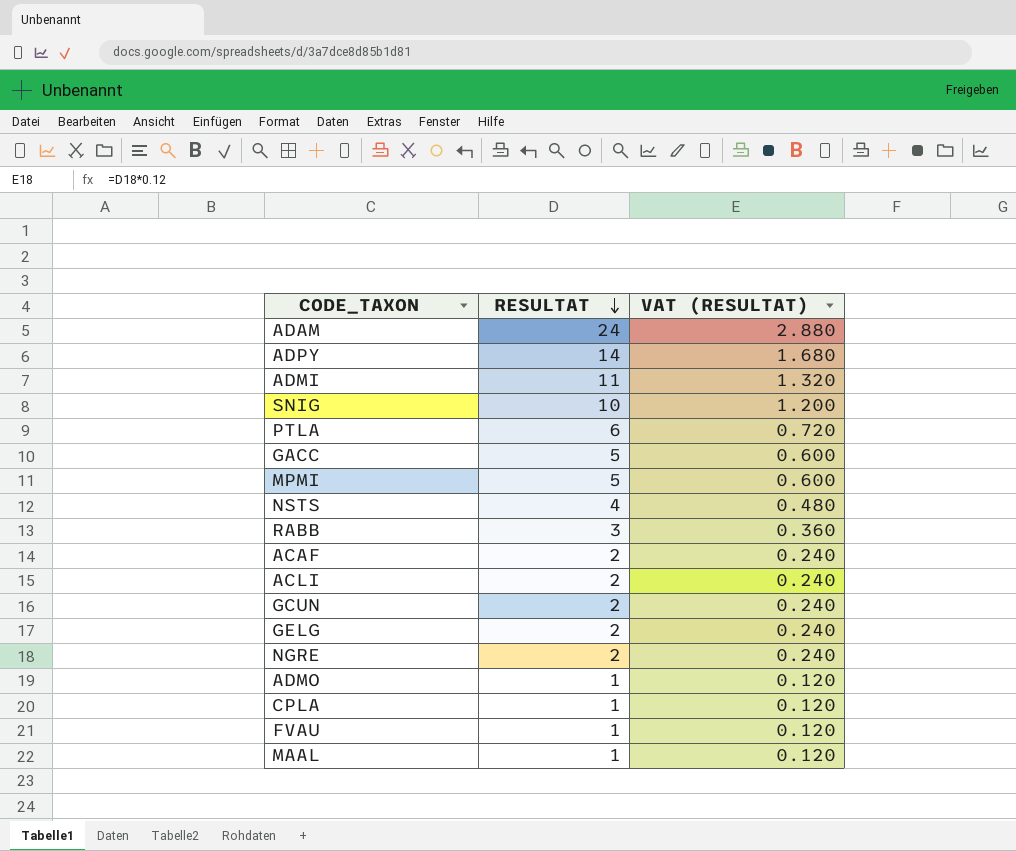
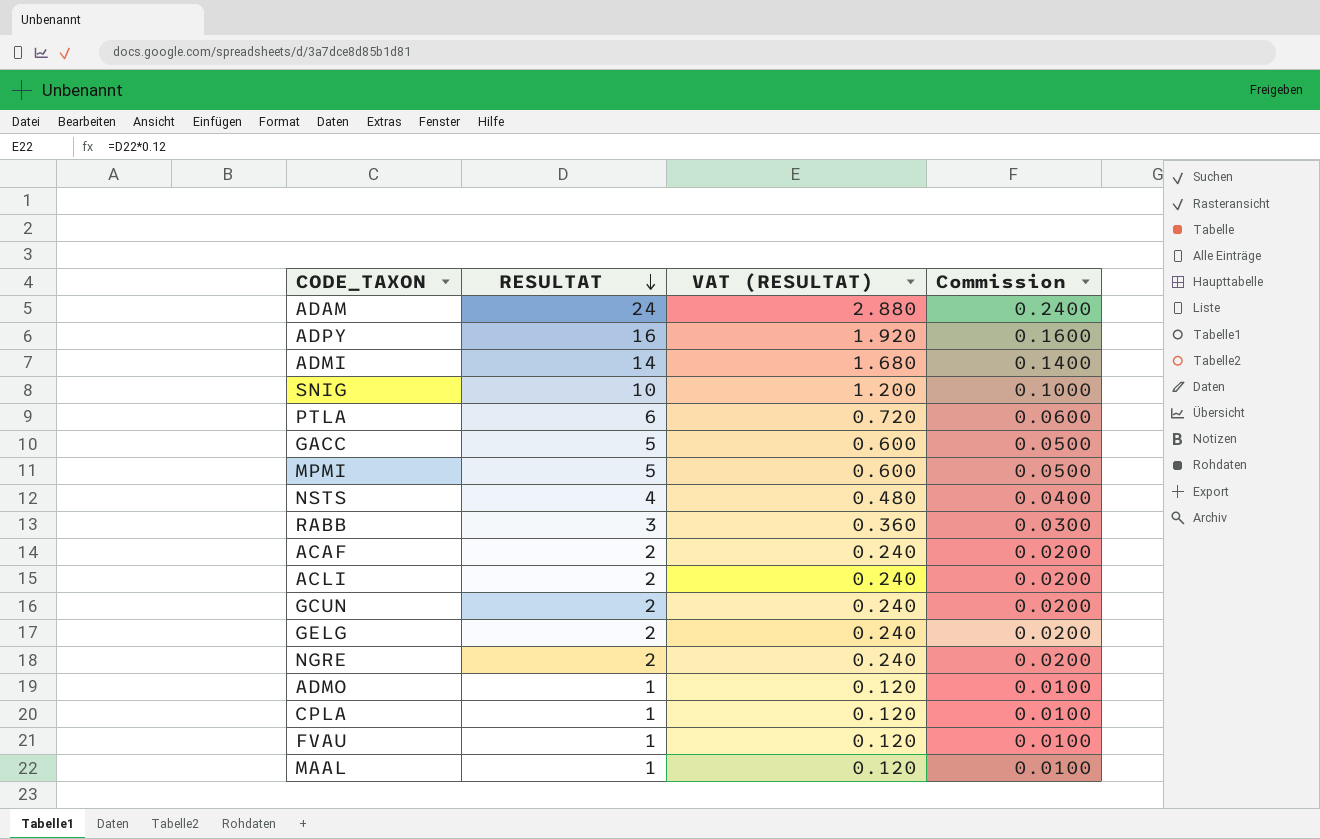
column Commission | formula: none -> [RESULTAT] * 0.01
ADPY | RESULTAT: 14 -> 16
ADPY | VAT (RESULTAT): 1.680 -> 1.920
ADMI | RESULTAT: 11 -> 14
ADMI | VAT (RESULTAT): 1.320 -> 1.680

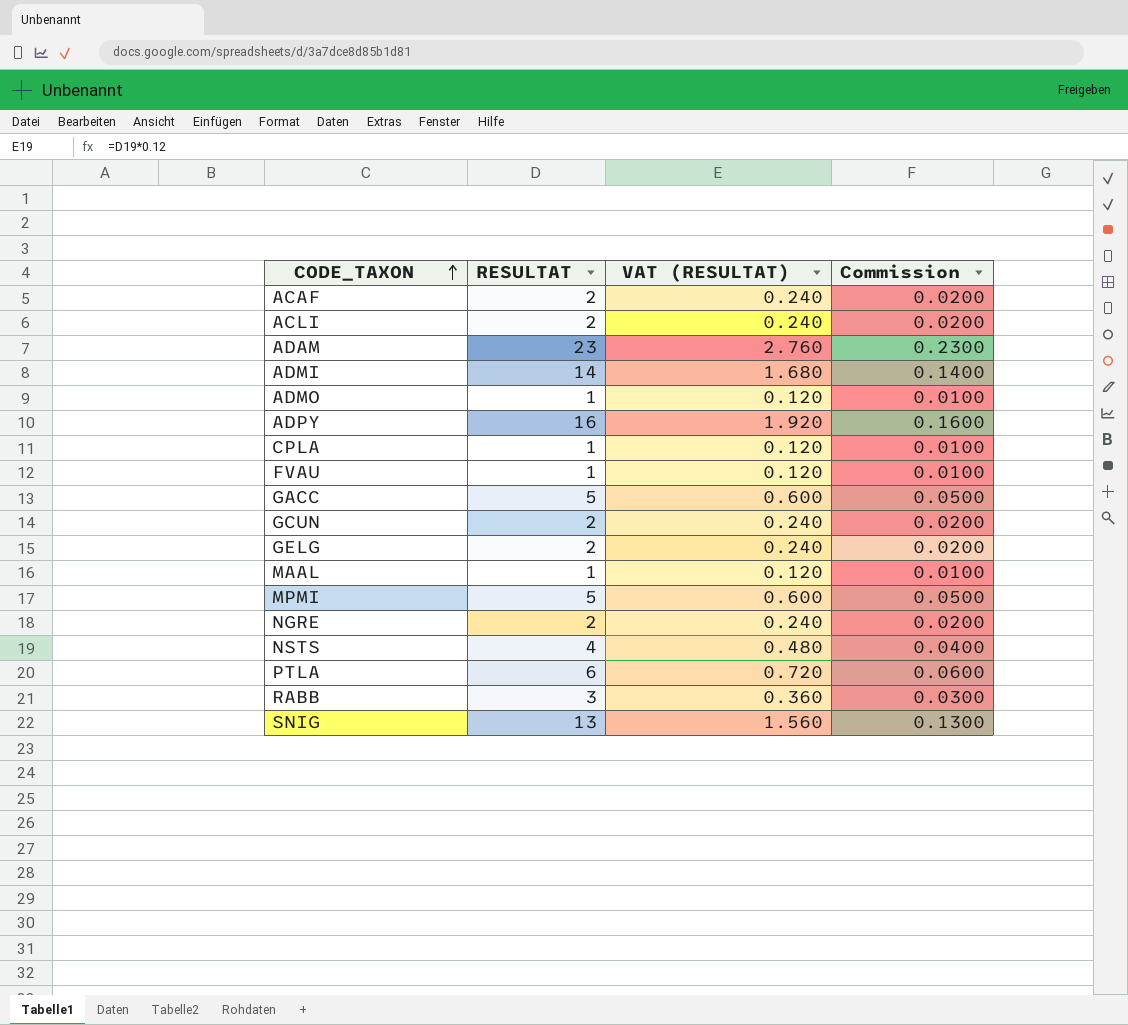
row order: RESULTAT descending -> CODE_TAXON ascending
ADAM | RESULTAT: 24 -> 23
ADAM | VAT (RESULTAT): 2.880 -> 2.760
ADAM | Commission: 0.2400 -> 0.2300
SNIG | RESULTAT: 10 -> 13
SNIG | VAT (RESULTAT): 1.200 -> 1.560
SNIG | Commission: 0.1000 -> 0.1300

